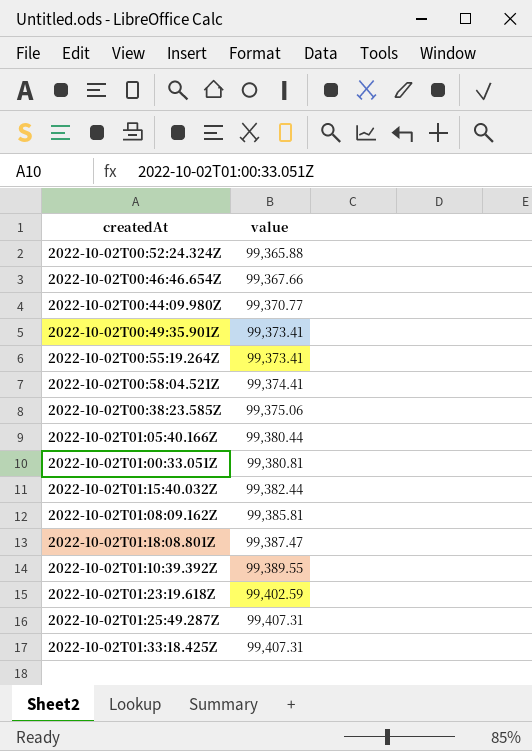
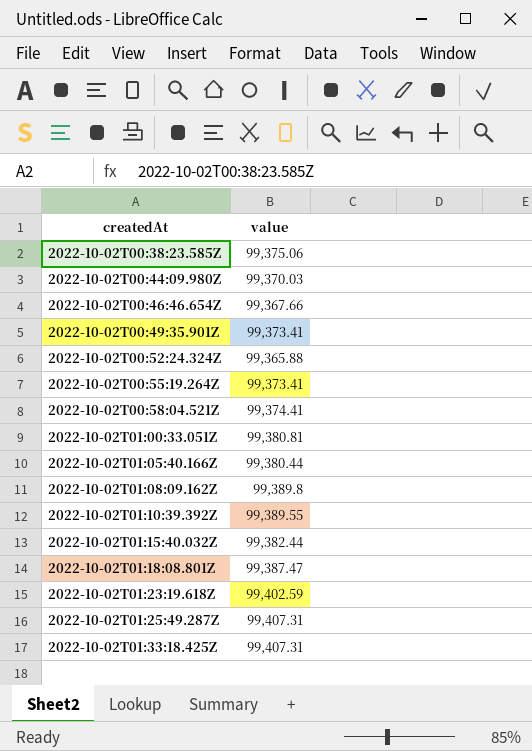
row order: value ascending -> createdAt ascending
2022-10-02T00:44:09.980Z | value: 99,370.77 -> 99,370.03
2022-10-02T01:08:09.162Z | value: 99,385.81 -> 99,389.8

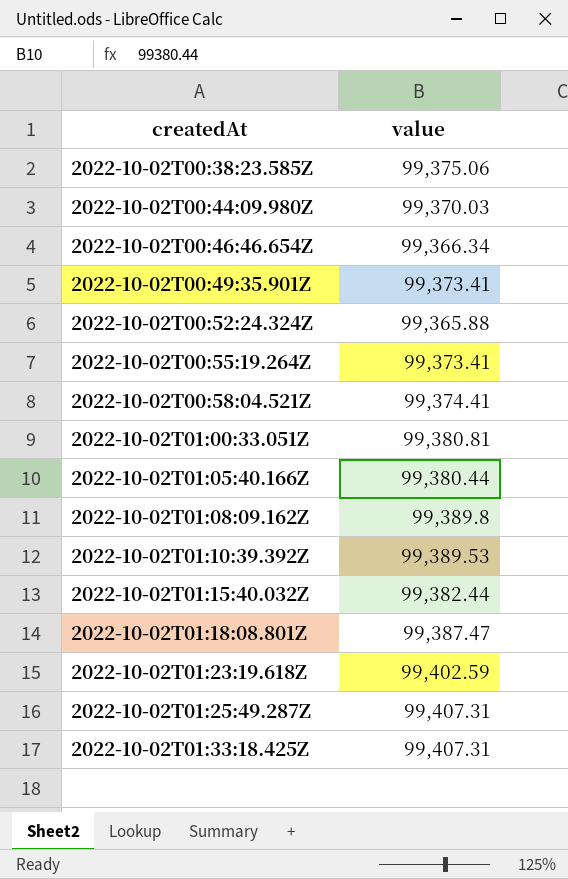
2022-10-02T00:46:46.654Z | value: 99,367.66 -> 99,366.34
2022-10-02T01:10:39.392Z | value: 99,389.55 -> 99,389.53

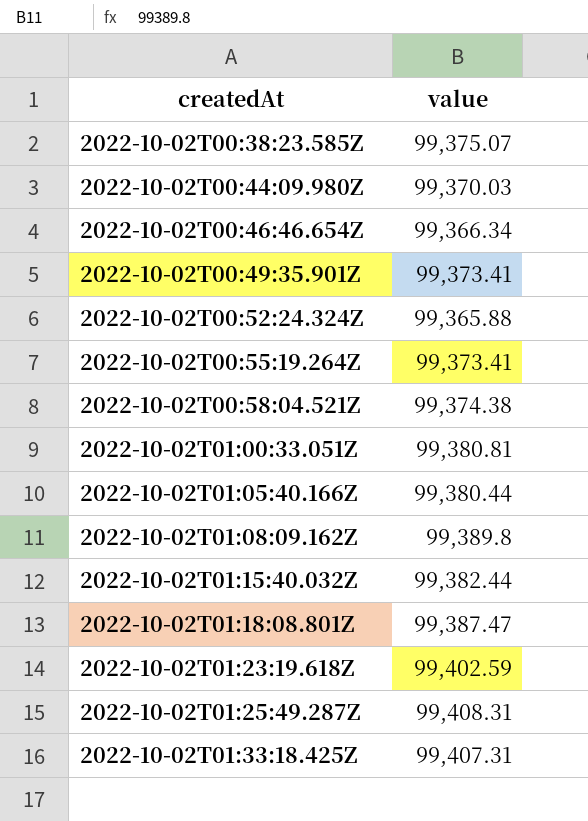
row 2022-10-02T01:10:39.392Z: 99,389.53 -> none
2022-10-02T00:38:23.585Z | value: 99,375.06 -> 99,375.07
2022-10-02T00:58:04.521Z | value: 99,374.41 -> 99,374.38
2022-10-02T01:25:49.287Z | value: 99,407.31 -> 99,408.31

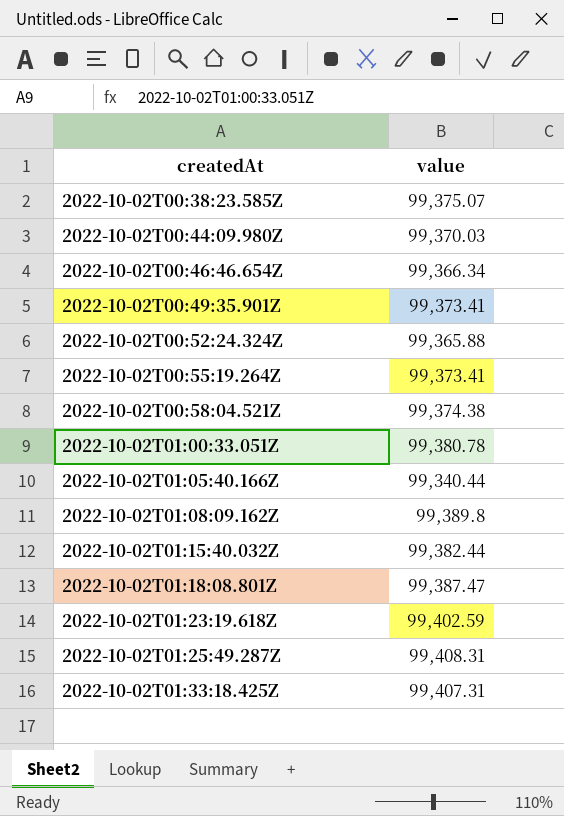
2022-10-02T01:00:33.051Z | value: 99,380.81 -> 99,380.78
2022-10-02T01:05:40.166Z | value: 99,380.44 -> 99,340.44

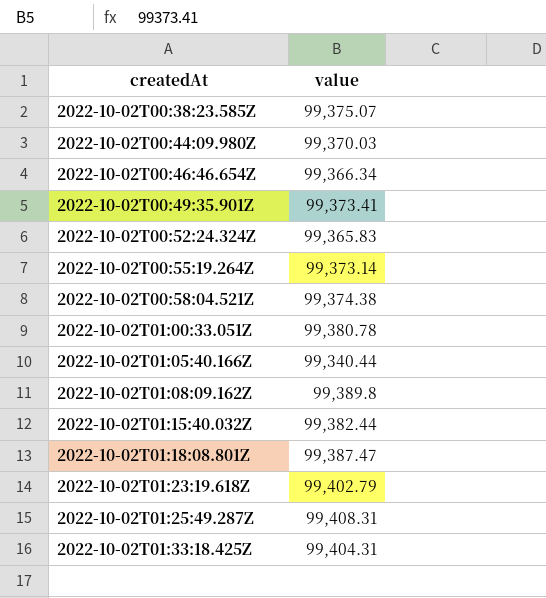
2022-10-02T00:52:24.324Z | value: 99,365.88 -> 99,365.83
2022-10-02T00:55:19.264Z | value: 99,373.41 -> 99,373.14
2022-10-02T01:23:19.618Z | value: 99,402.59 -> 99,402.79
2022-10-02T01:33:18.425Z | value: 99,407.31 -> 99,404.31

